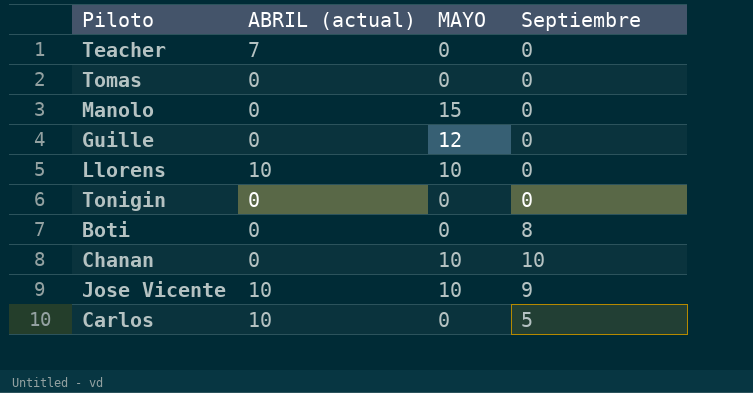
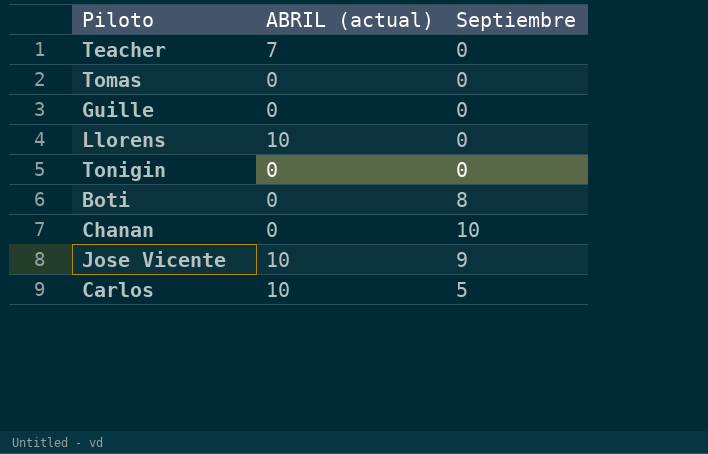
column MAYO | position: 3 -> none
row Manolo: 0 | 15 | 0 -> none

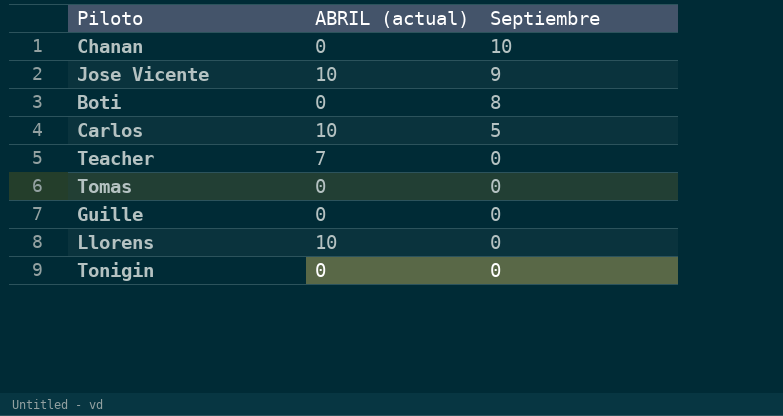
row order: none -> Septiembre descending

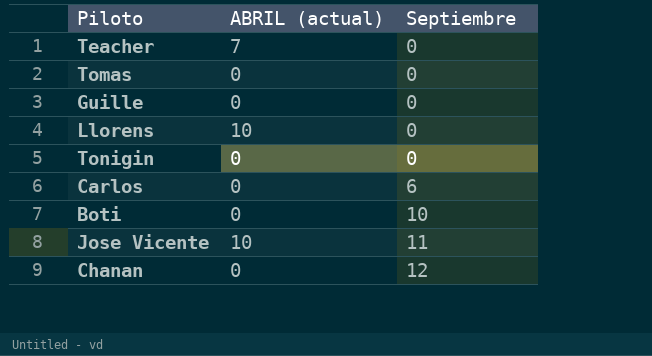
row order: Septiembre descending -> Septiembre ascending
Carlos | ABRIL (actual): 10 -> 0
Carlos | Septiembre: 5 -> 6
Boti | Septiembre: 8 -> 10
Jose Vicente | Septiembre: 9 -> 11
Chanan | Septiembre: 10 -> 12

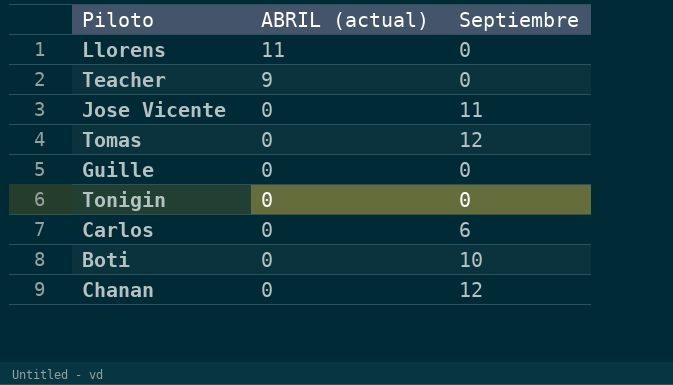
row order: Septiembre ascending -> ABRIL (actual) descending
Llorens | ABRIL (actual): 10 -> 11
Teacher | ABRIL (actual): 7 -> 9
Jose Vicente | ABRIL (actual): 10 -> 0
Tomas | Septiembre: 0 -> 12

